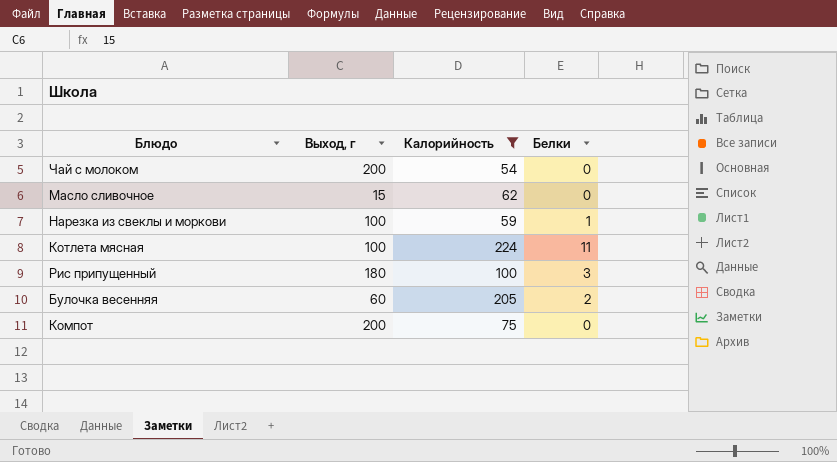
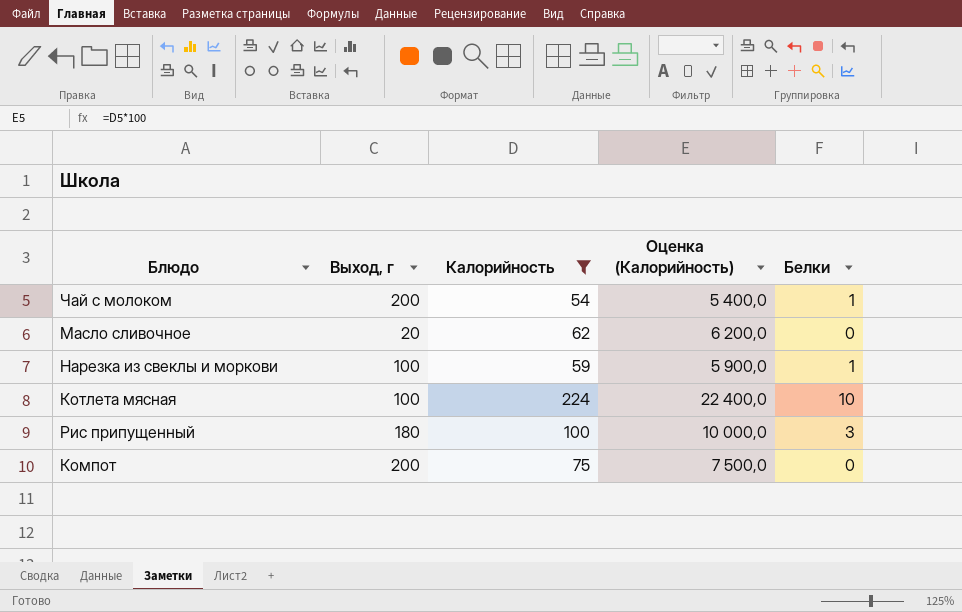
column Оценка (Калорийность) | formula: none -> [Калорийность] * 100
row Булочка весенняя: 60 | 205 | 2 -> none
Чай с молоком | Белки: 0 -> 1
Масло сливочное | Выход, г: 15 -> 20
Котлета мясная | Белки: 11 -> 10

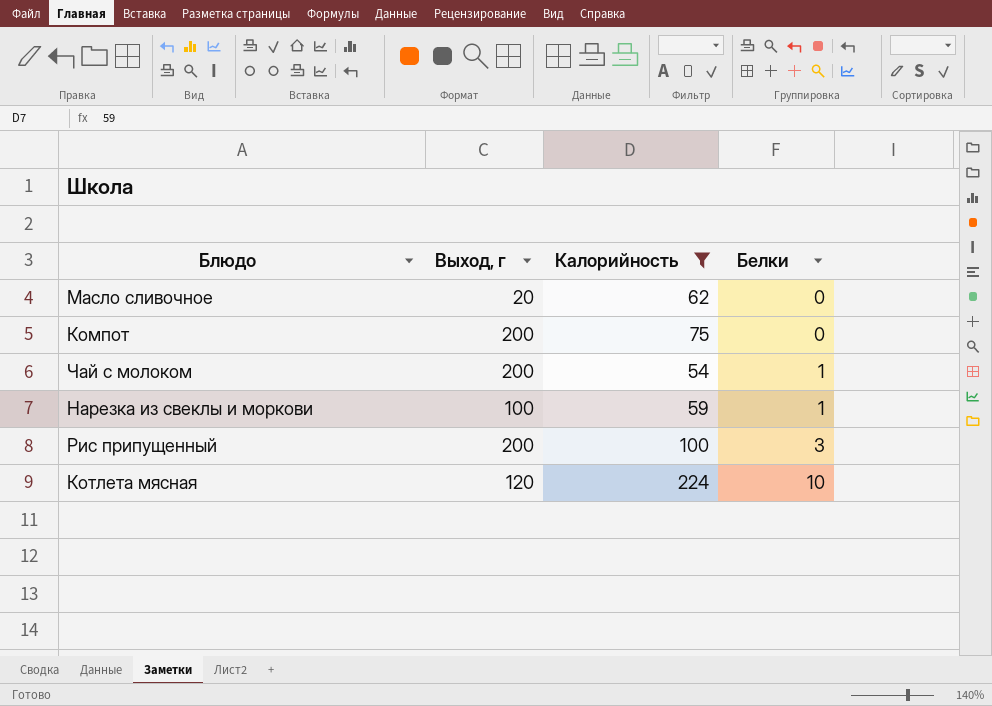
row order: none -> Белки ascending
column Оценка (Калорийность) | formula: [Калорийность] * 100 -> none
Рис припущенный | Выход, г: 180 -> 200
Котлета мясная | Выход, г: 100 -> 120

